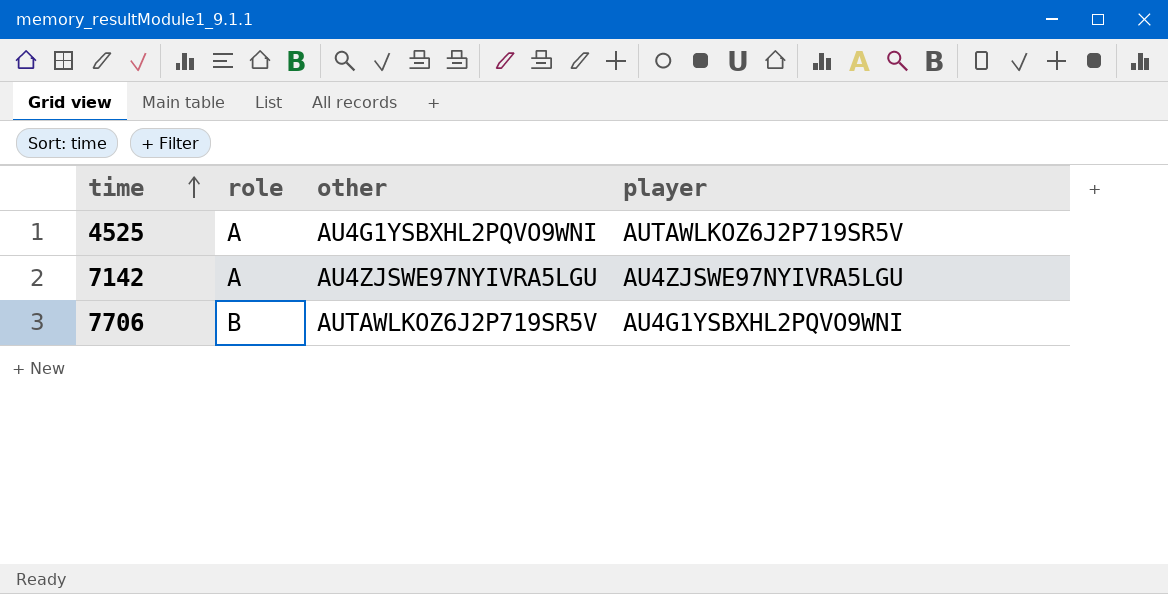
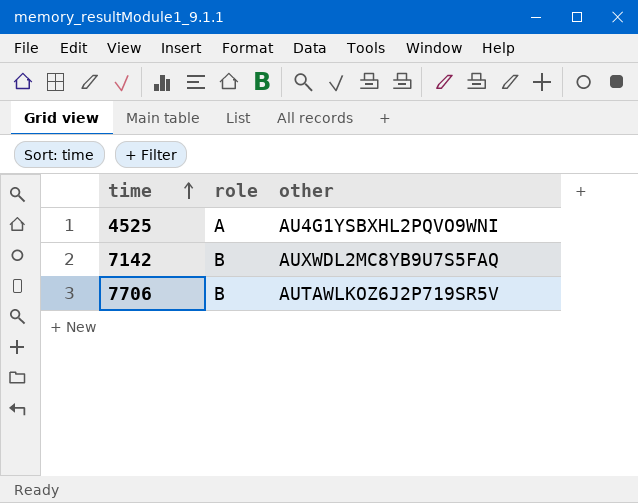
column player | position: 4 -> none
7142 | role: A -> B
7142 | other: AU4ZJSWE97NYIVRA5LGU -> AUXWDL2MC8YB9U7S5FAQ

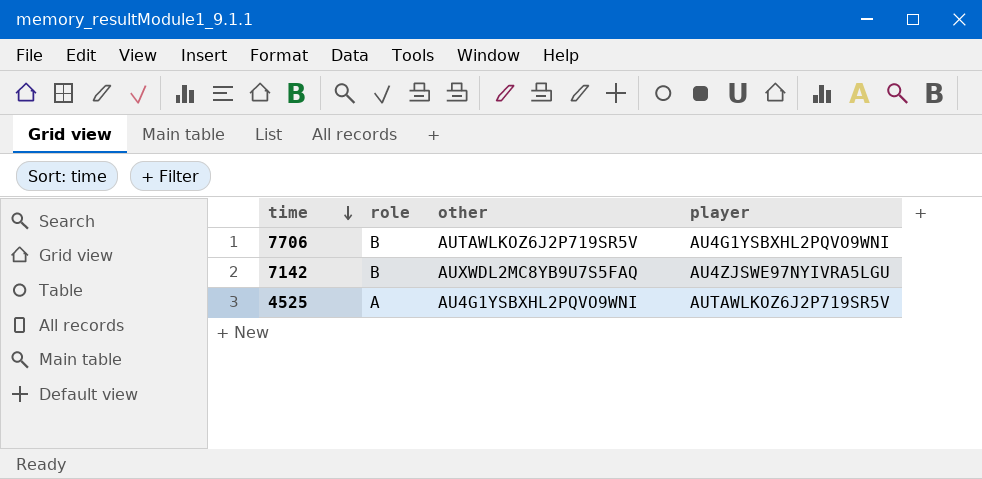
row order: time ascending -> time descending
column player | position: none -> 4

